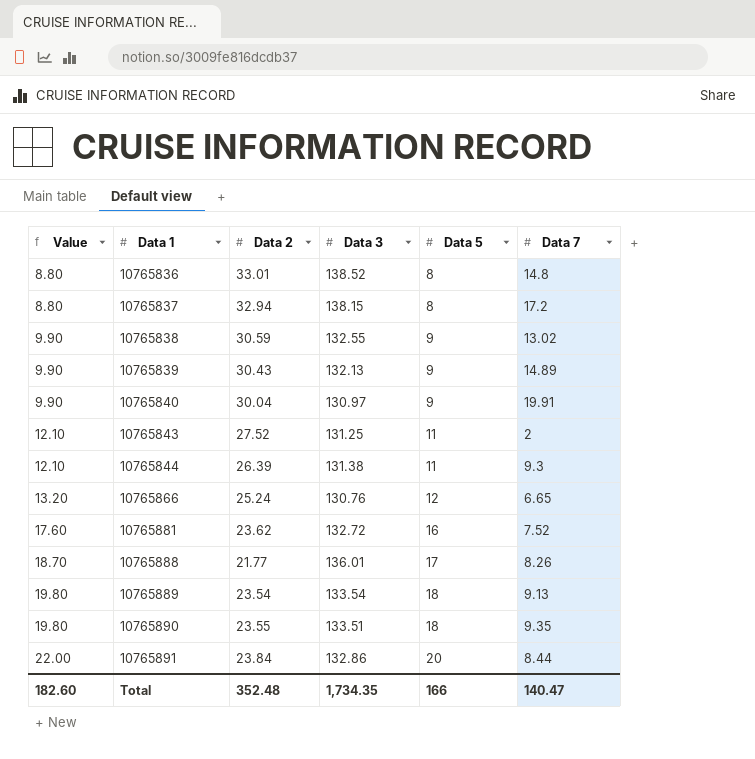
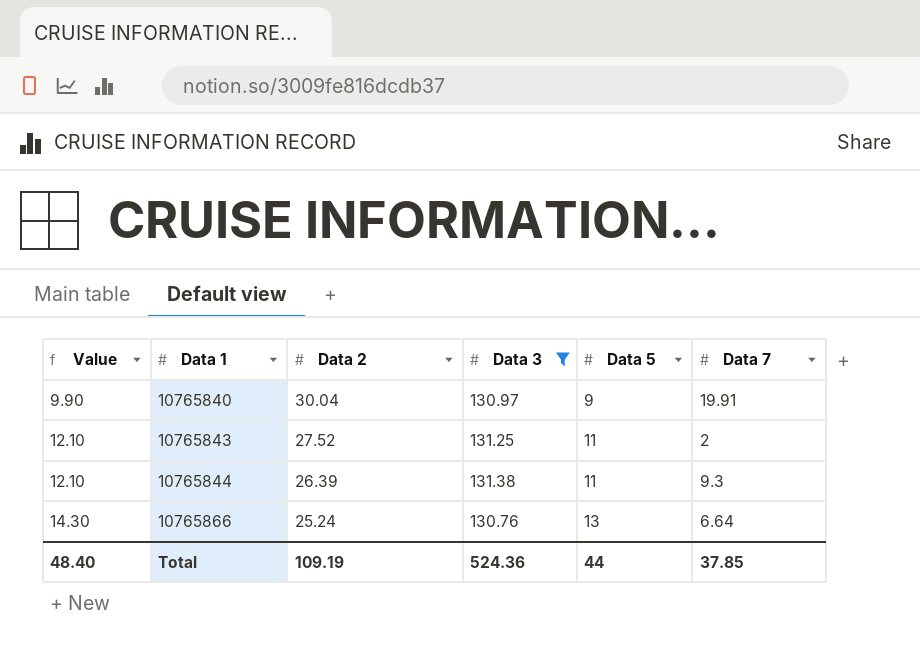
filter: none -> Data 3 <= 131.38
10765866 | Value: 13.20 -> 14.30
10765866 | Data 5: 12 -> 13
10765866 | Data 7: 6.65 -> 6.64
Total | Value: 182.60 -> 48.40
Total | Data 2: 352.48 -> 109.19
Total | Data 3: 1,734.35 -> 524.36
Total | Data 5: 166 -> 44
Total | Data 7: 140.47 -> 37.85

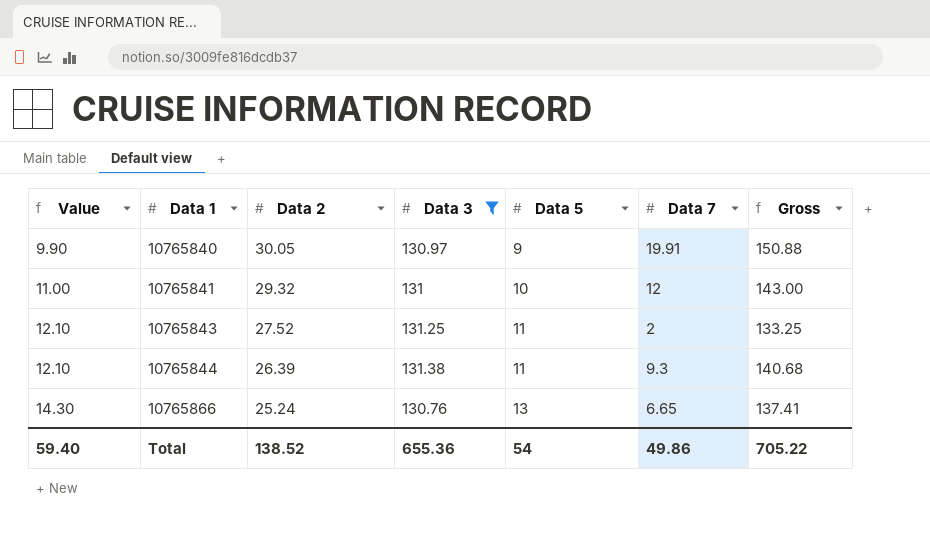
column Gross | formula: none -> [Data 3] + [Data 7]
10765840 | Data 2: 30.04 -> 30.05
row 10765841: none -> 11.00 | 29.32 | 131 | 10 | 12 | 143.00
10765866 | Data 7: 6.64 -> 6.65
Total | Value: 48.40 -> 59.40
Total | Data 2: 109.19 -> 138.52
Total | Data 3: 524.36 -> 655.36
Total | Data 5: 44 -> 54
Total | Data 7: 37.85 -> 49.86

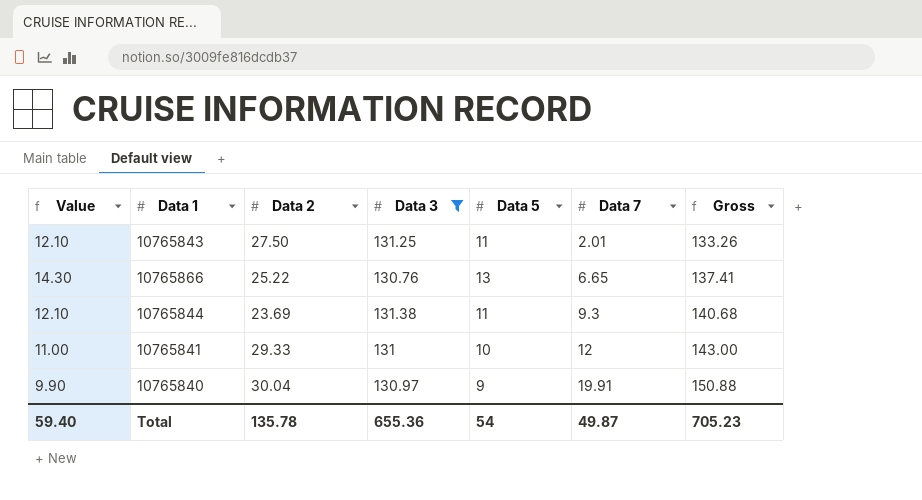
row order: Value ascending -> Data 7 ascending
10765843 | Data 2: 27.52 -> 27.50
10765843 | Data 7: 2 -> 2.01
10765843 | Gross: 133.25 -> 133.26
10765866 | Data 2: 25.24 -> 25.22
10765844 | Data 2: 26.39 -> 23.69
10765841 | Data 2: 29.32 -> 29.33
10765840 | Data 2: 30.05 -> 30.04
Total | Data 2: 138.52 -> 135.78
Total | Data 7: 49.86 -> 49.87
Total | Gross: 705.22 -> 705.23

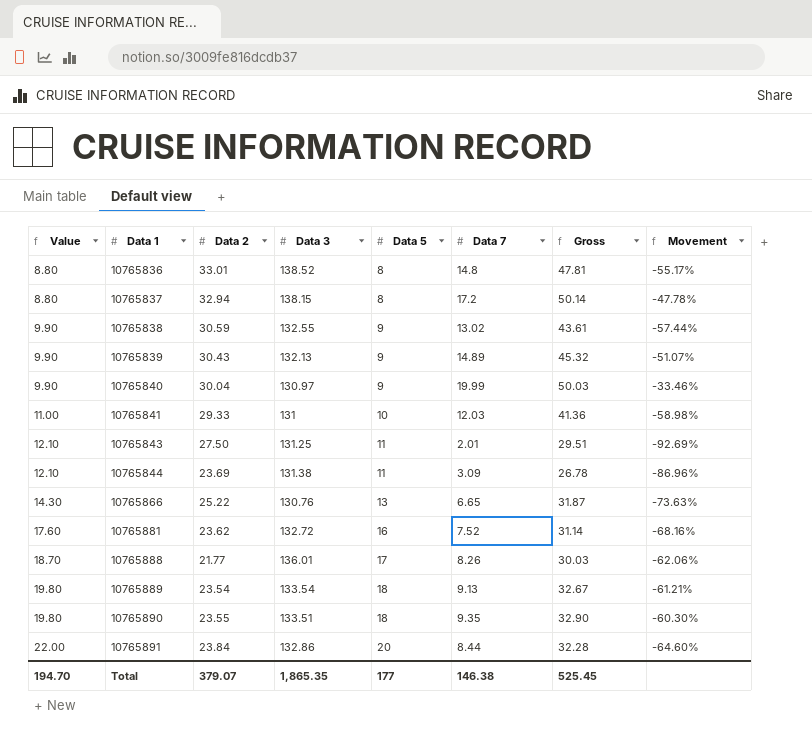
filter: Data 3 <= 131.38 -> none
row order: Data 7 ascending -> Value ascending
column Gross | formula: [Data 3] + [Data 7] -> [Data 2] + [Data 7]
column Movement | formula: none -> ([Data 7] - [Data 2]) / [Data 2]
10765840 | Data 7: 19.91 -> 19.99
10765841 | Data 7: 12 -> 12.03
10765844 | Data 7: 9.3 -> 3.09
Total | Value: 59.40 -> 194.70
Total | Data 2: 135.78 -> 379.07
Total | Data 3: 655.36 -> 1,865.35
Total | Data 5: 54 -> 177
Total | Data 7: 49.87 -> 146.38
Total | Gross: 705.23 -> 525.45

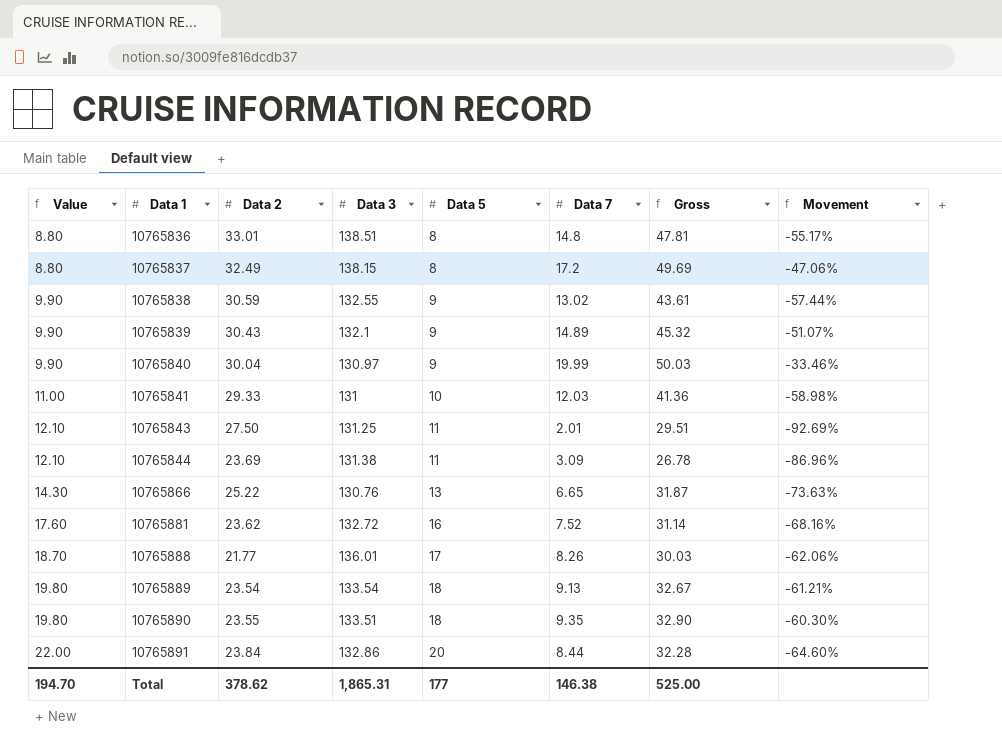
10765836 | Data 3: 138.52 -> 138.51
10765837 | Data 2: 32.94 -> 32.49
10765837 | Gross: 50.14 -> 49.69
10765837 | Movement: -47.78% -> -47.06%
10765839 | Data 3: 132.13 -> 132.1
Total | Data 2: 379.07 -> 378.62
Total | Data 3: 1,865.35 -> 1,865.31
Total | Gross: 525.45 -> 525.00

